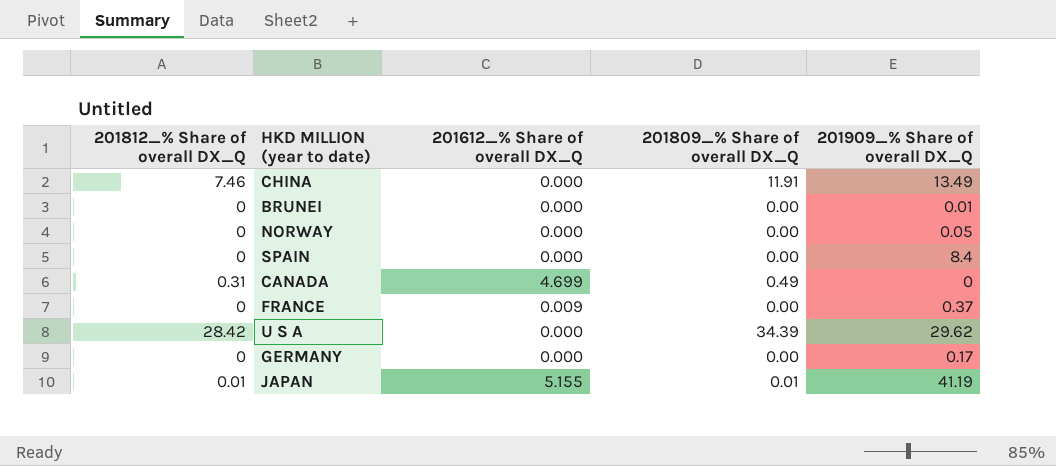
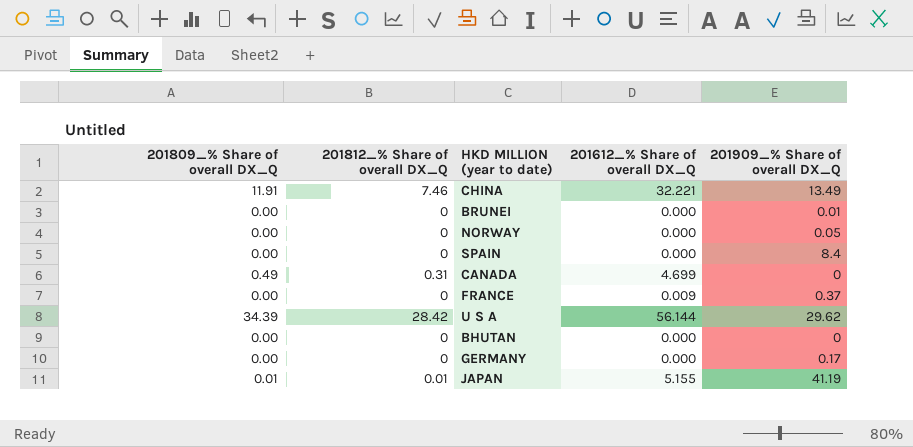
column 201809_% Share of overall DX_Q | position: 4 -> 1
CHINA | 201612_% Share of overall DX_Q: 0.000 -> 32.221
U S A | 201612_% Share of overall DX_Q: 0.000 -> 56.144
row BHUTAN: none -> 0.00 | 0 | 0.000 | 0

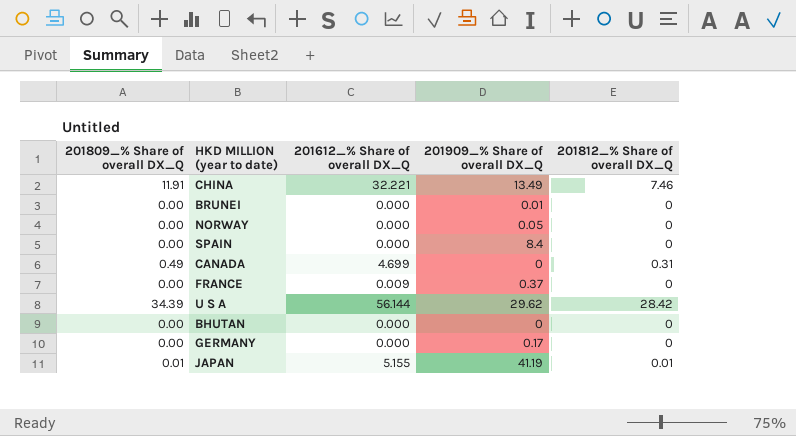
column 201812_% Share of overall DX_Q | position: 2 -> 5

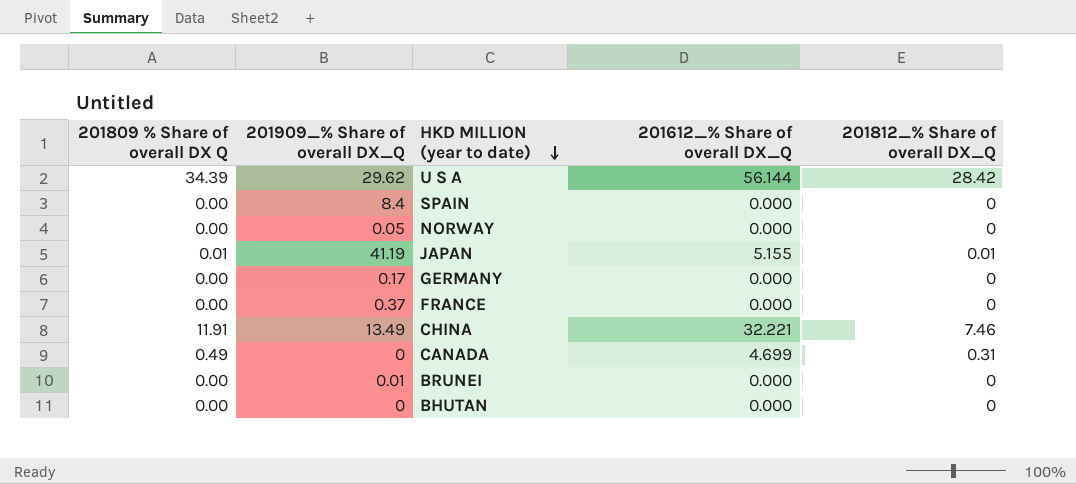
row order: none -> HKD MILLION (year to date) descending
column name: 201809_% Share of overall DX_Q -> 201809 % Share of overall DX Q
column 201909_% Share of overall DX_Q | position: 4 -> 2
FRANCE | 201612_% Share of overall DX_Q: 0.009 -> 0.000

